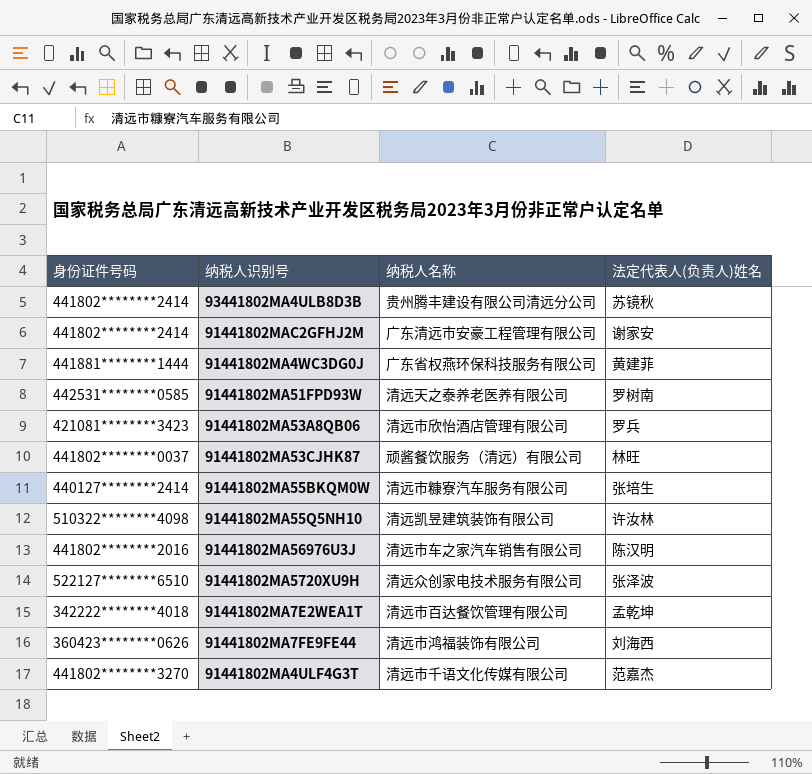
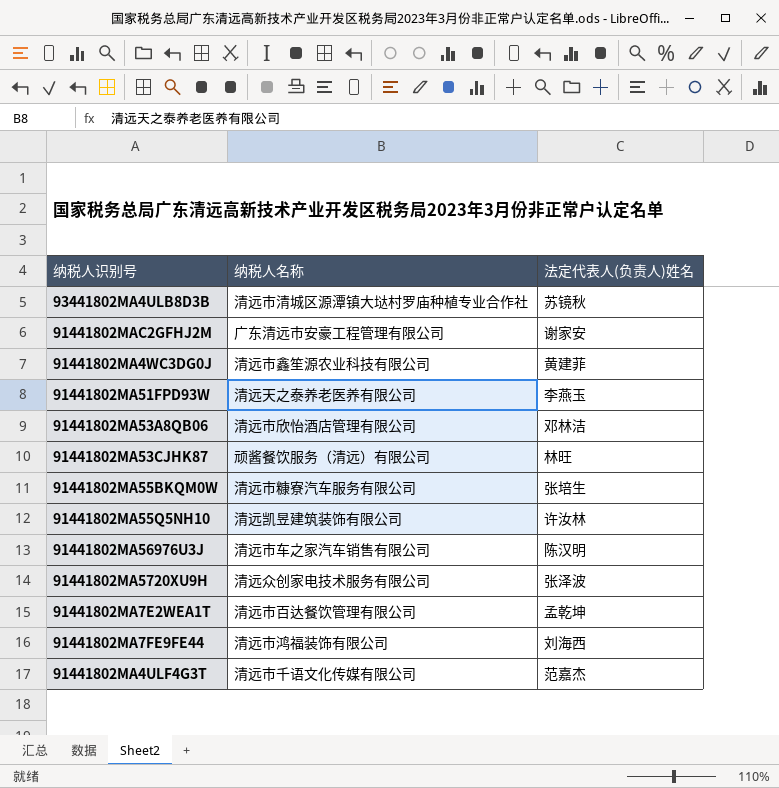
column 身份证件号码 | position: 1 -> none
93441802MA4ULB8D3B | 纳税人名称: 贵州腾丰建设有限公司清远分公司 -> 清远市清城区源潭镇大垯村罗庙种植专业合作社
91441802MA4WC3DG0J | 纳税人名称: 广东省权燕环保科技服务有限公司 -> 清远市鑫笙源农业科技有限公司
91441802MA51FPD93W | 法定代表人(负责人)姓名: 罗树南 -> 李燕玉
91441802MA53A8QB06 | 法定代表人(负责人)姓名: 罗兵 -> 邓林洁

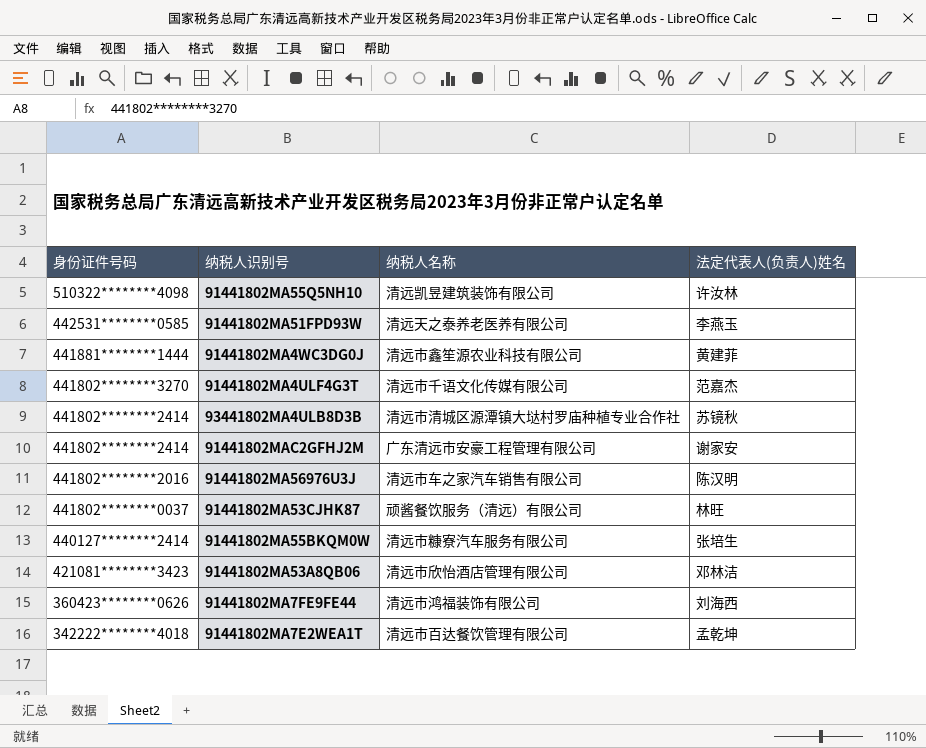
row order: none -> 身份证件号码 descending
column 身份证件号码 | position: none -> 1
row 91441802MA5720XU9H: 清远众创家电技术服务有限公司 | 张泽波 -> none

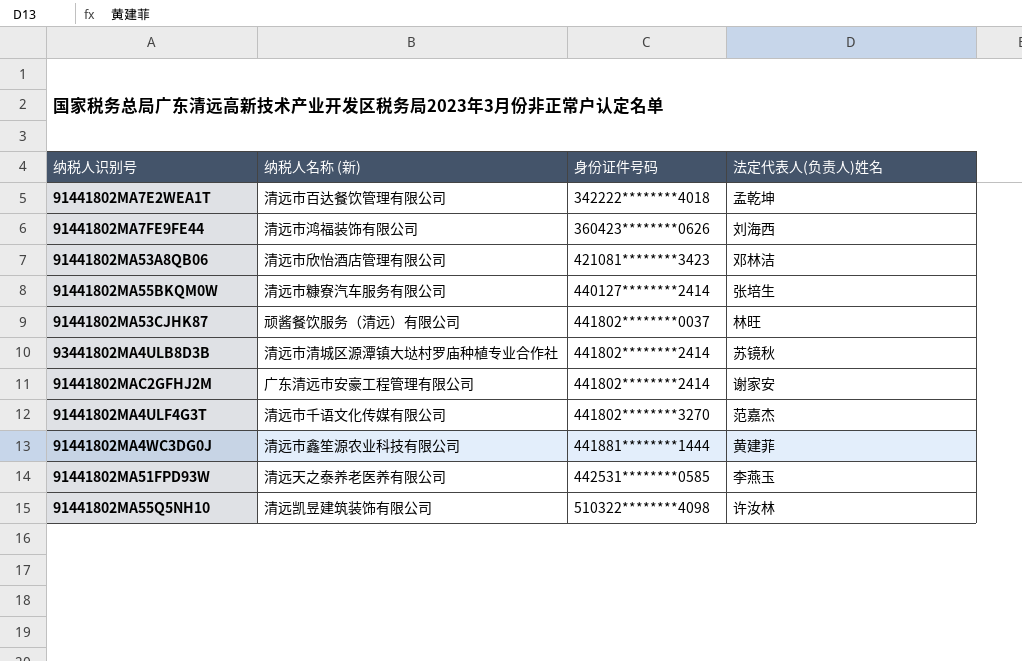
row order: 身份证件号码 descending -> 身份证件号码 ascending
column name: 纳税人名称 -> 纳税人名称 (新)
column 身份证件号码 | position: 1 -> 3
row 91441802MA56976U3J: 441802********2016 | 清远市车之家汽车销售有限公司 | 陈汉明 -> none

